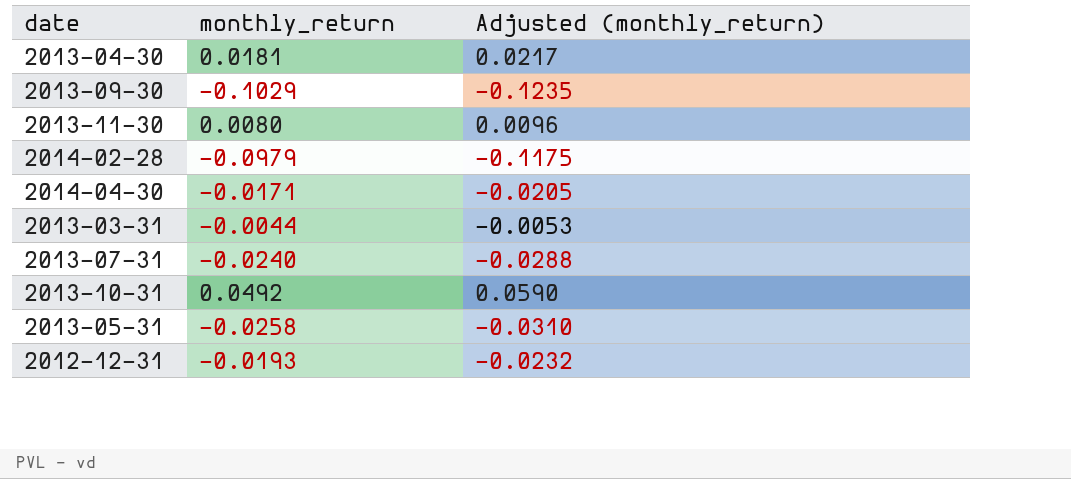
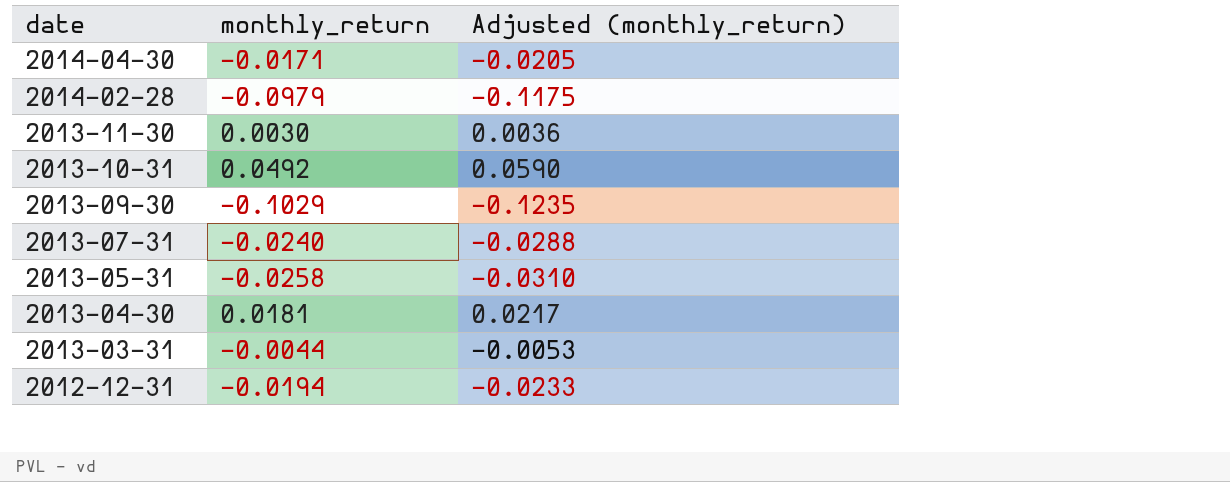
row order: none -> date descending
2013-11-30 | monthly_return: 0.0080 -> 0.0030
2013-11-30 | Adjusted (monthly_return): 0.0096 -> 0.0036
2012-12-31 | monthly_return: -0.0193 -> -0.0194
2012-12-31 | Adjusted (monthly_return): -0.0232 -> -0.0233

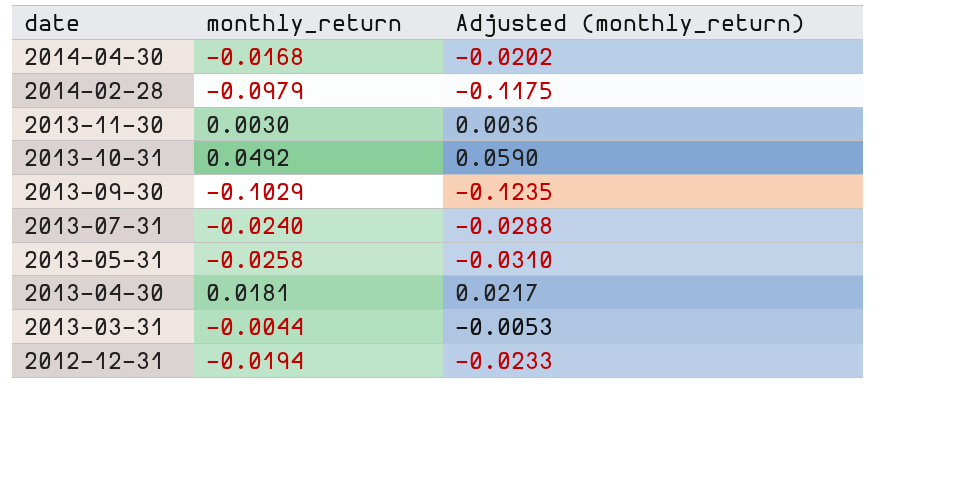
2014-04-30 | monthly_return: -0.0171 -> -0.0168
2014-04-30 | Adjusted (monthly_return): -0.0205 -> -0.0202

